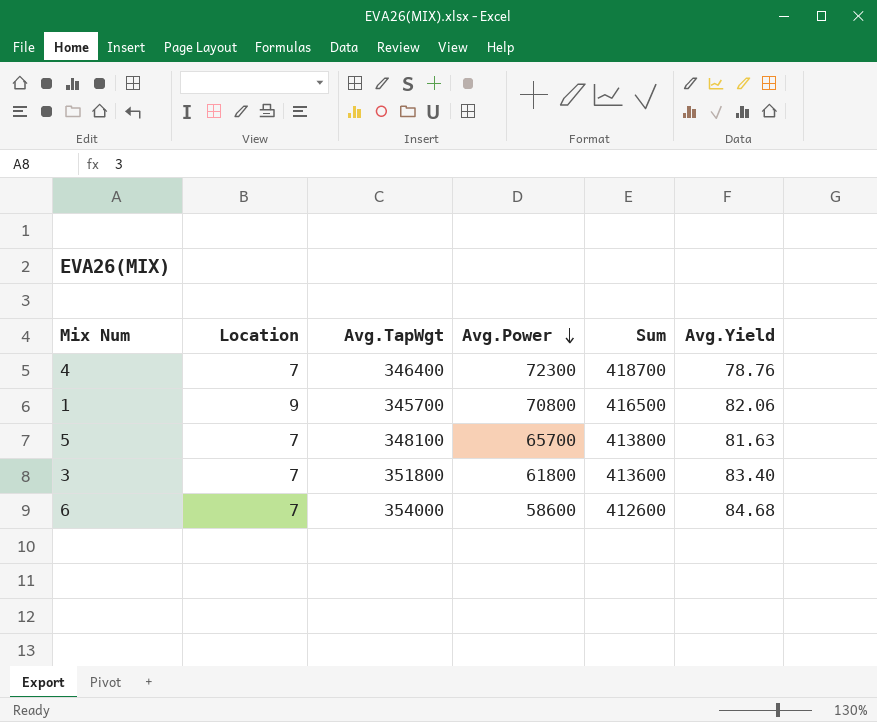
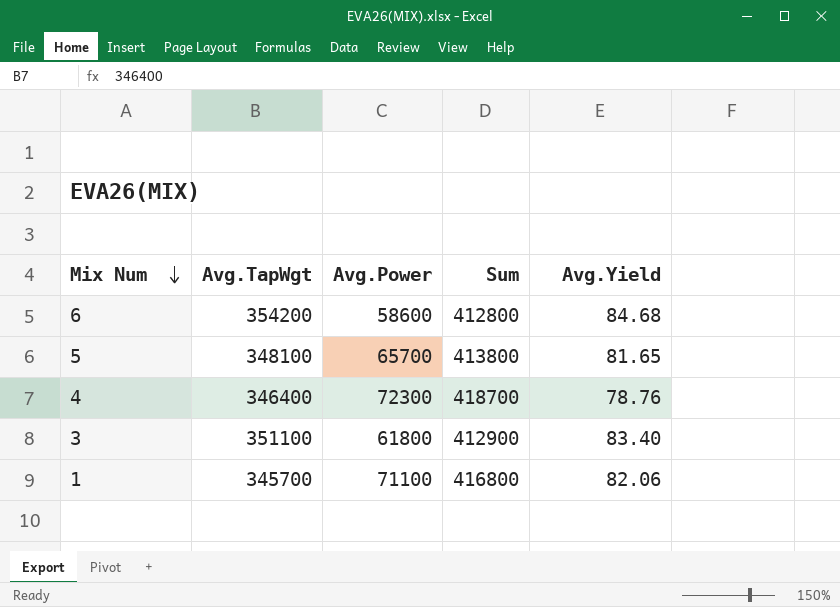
row order: Avg.Power descending -> Mix Num descending
column Location | position: 2 -> none
6 | Avg.TapWgt: 354000 -> 354200
6 | Sum: 412600 -> 412800
5 | Avg.Yield: 81.63 -> 81.65
3 | Avg.TapWgt: 351800 -> 351100
3 | Sum: 413600 -> 412900
1 | Avg.Power: 70800 -> 71100
1 | Sum: 416500 -> 416800

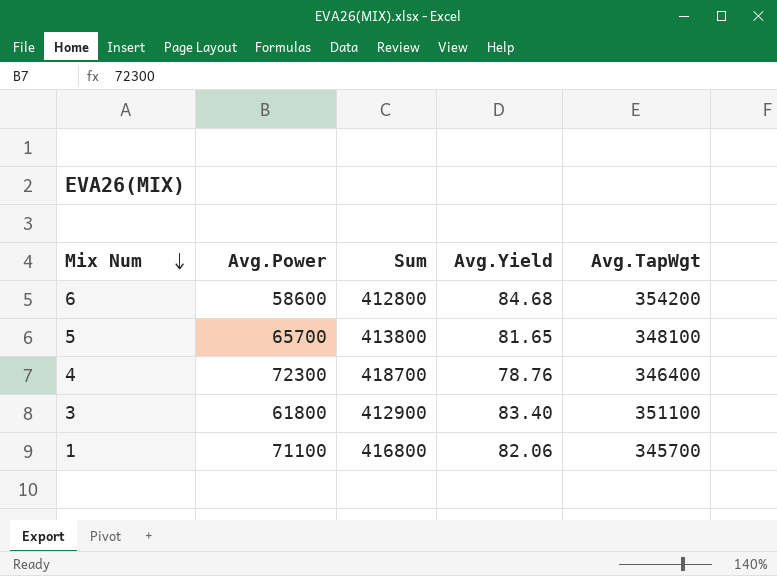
column Avg.TapWgt | position: 2 -> 5

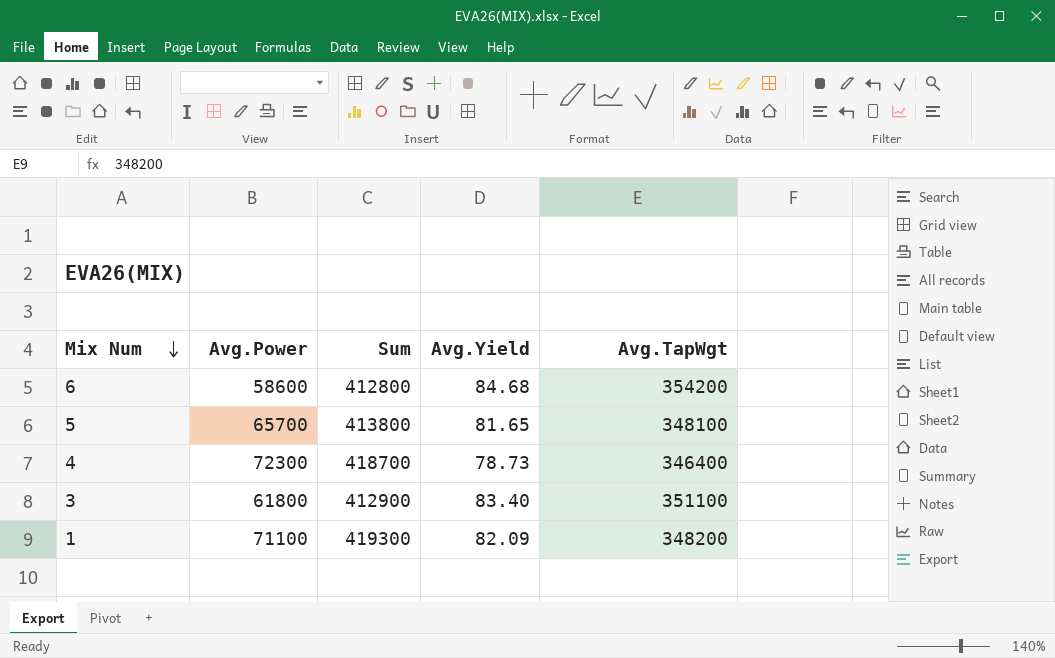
4 | Avg.Yield: 78.76 -> 78.73
1 | Sum: 416800 -> 419300
1 | Avg.Yield: 82.06 -> 82.09
1 | Avg.TapWgt: 345700 -> 348200

